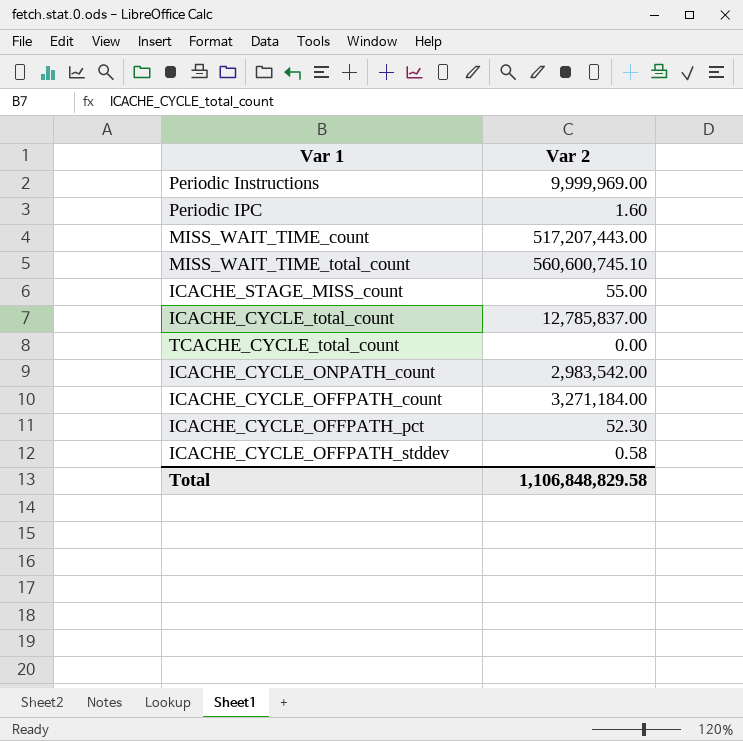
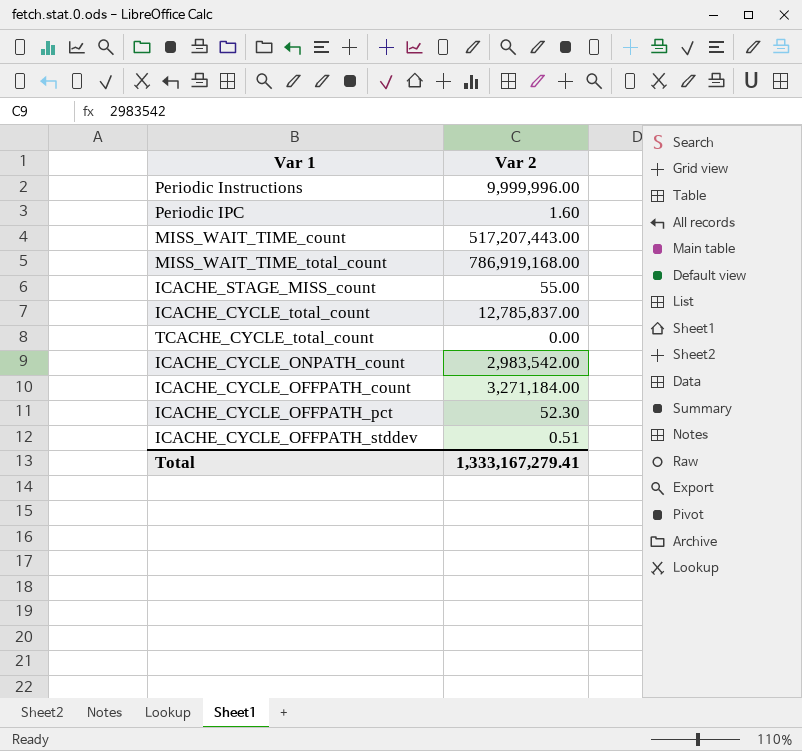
Periodic Instructions | Var 2: 9,999,969.00 -> 9,999,996.00
MISS_WAIT_TIME_total_count | Var 2: 560,600,745.10 -> 786,919,168.00
ICACHE_CYCLE_OFFPATH_stddev | Var 2: 0.58 -> 0.51
Total | Var 2: 1,106,848,829.58 -> 1,333,167,279.41

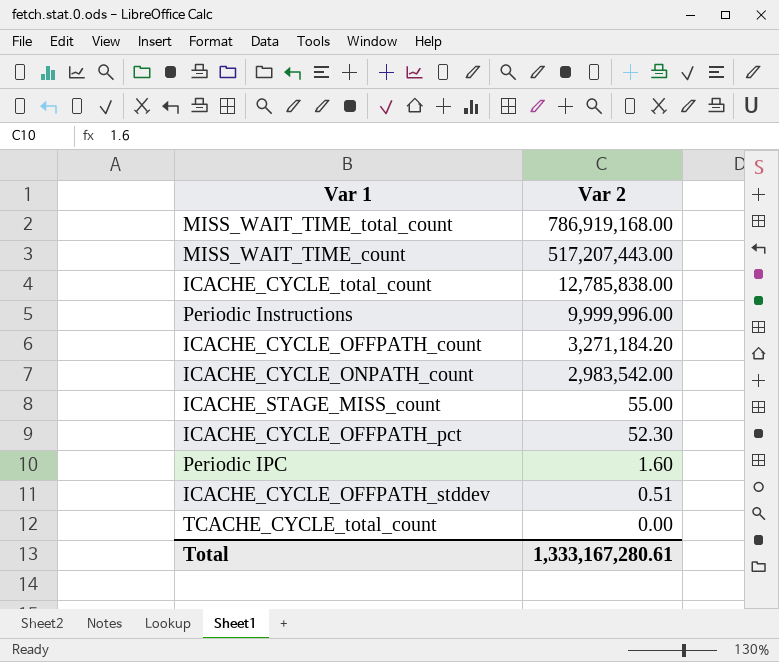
row order: none -> Var 2 descending
ICACHE_CYCLE_total_count | Var 2: 12,785,837.00 -> 12,785,838.00
ICACHE_CYCLE_OFFPATH_count | Var 2: 3,271,184.00 -> 3,271,184.20
Total | Var 2: 1,333,167,279.41 -> 1,333,167,280.61

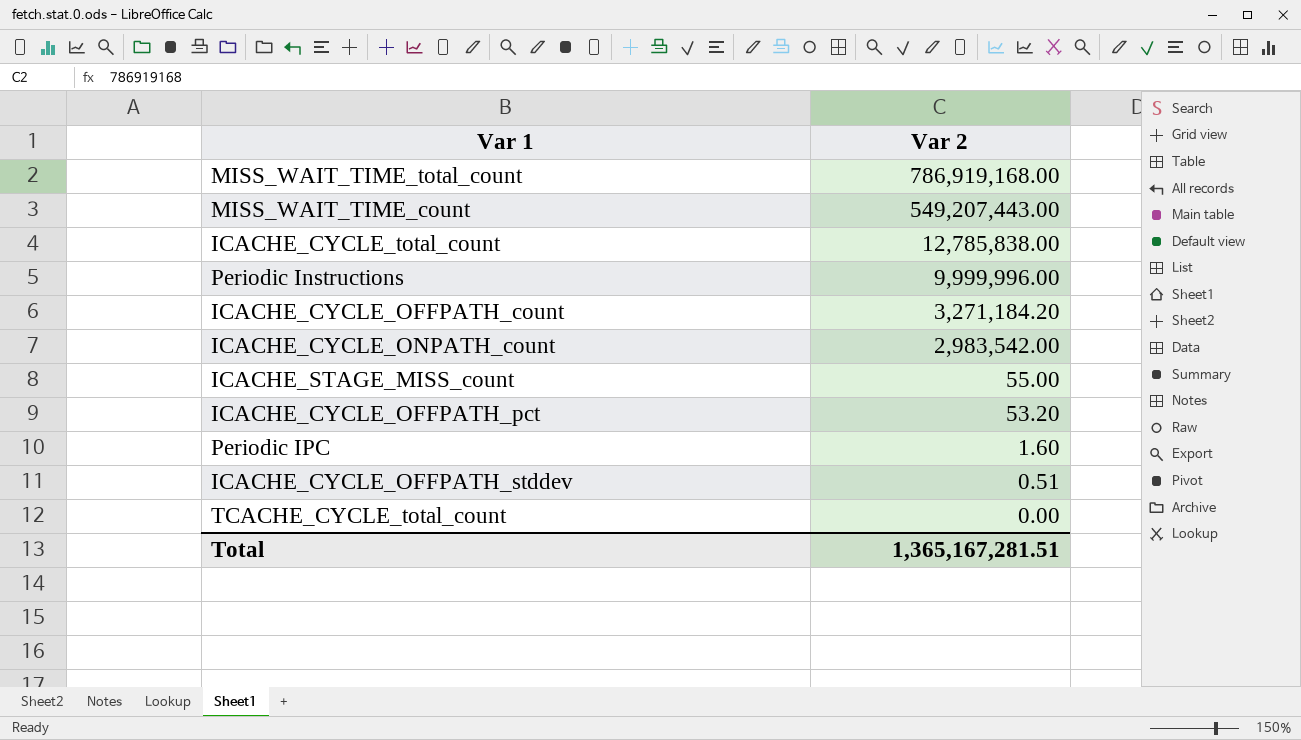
MISS_WAIT_TIME_count | Var 2: 517,207,443.00 -> 549,207,443.00
ICACHE_CYCLE_OFFPATH_pct | Var 2: 52.30 -> 53.20
Total | Var 2: 1,333,167,280.61 -> 1,365,167,281.51

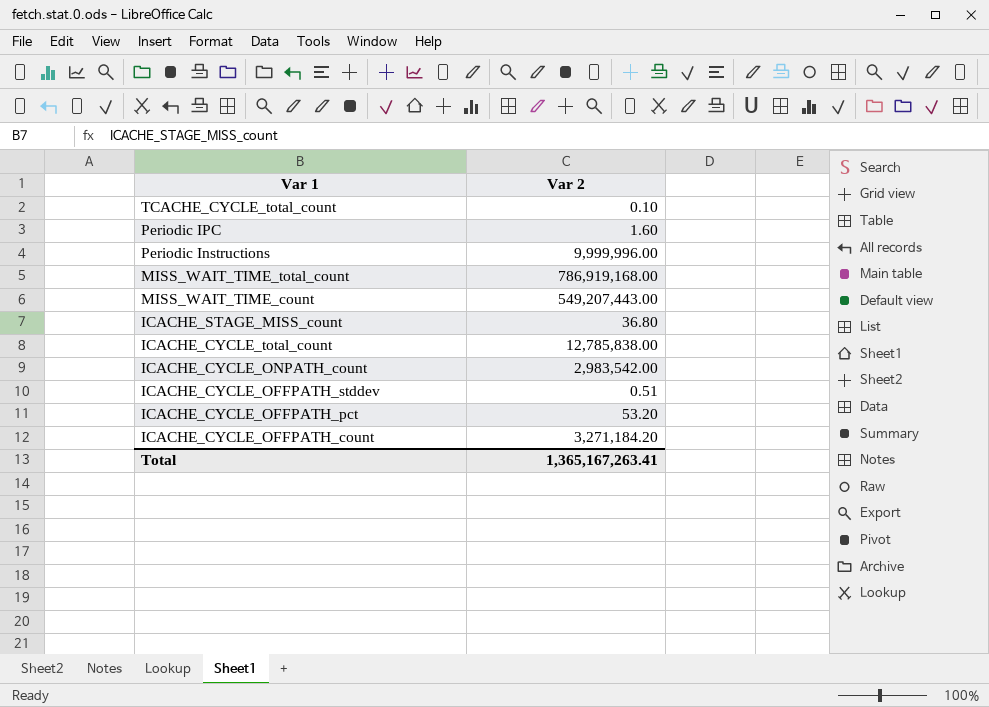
row order: Var 2 descending -> Var 1 descending
TCACHE_CYCLE_total_count | Var 2: 0.00 -> 0.10
ICACHE_STAGE_MISS_count | Var 2: 55.00 -> 36.80
Total | Var 2: 1,365,167,281.51 -> 1,365,167,263.41

